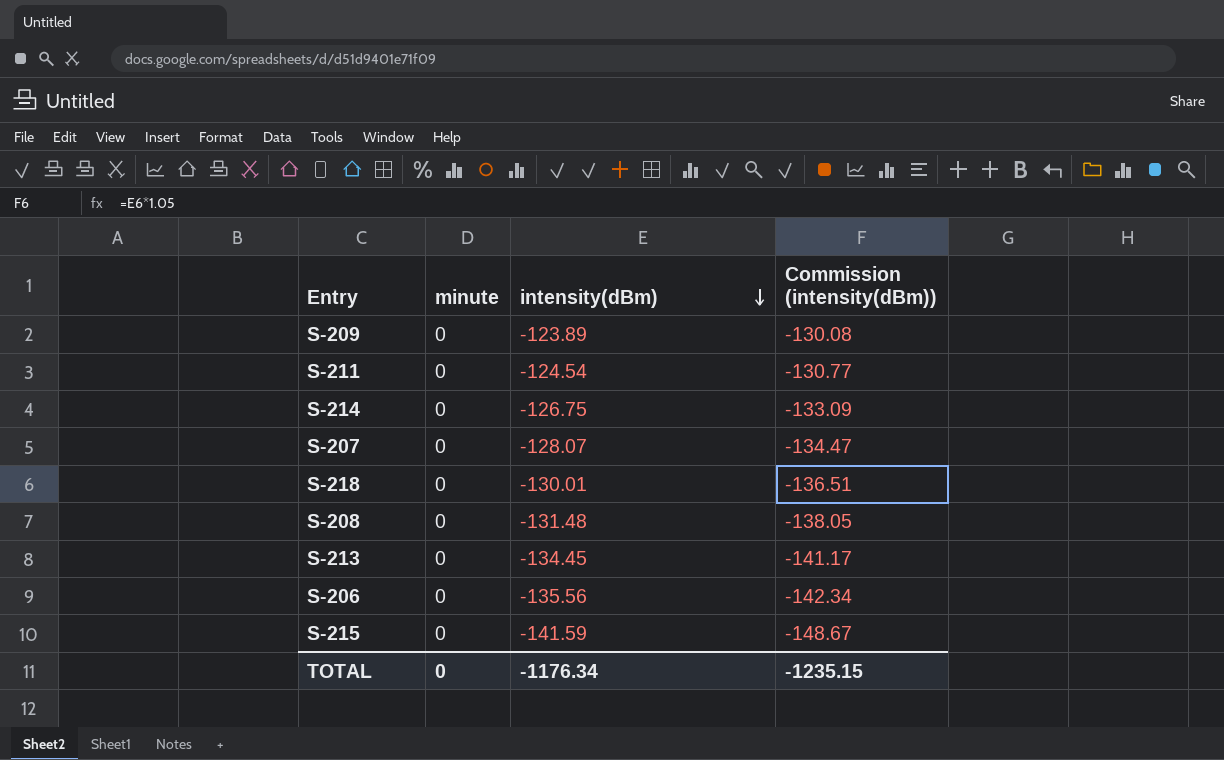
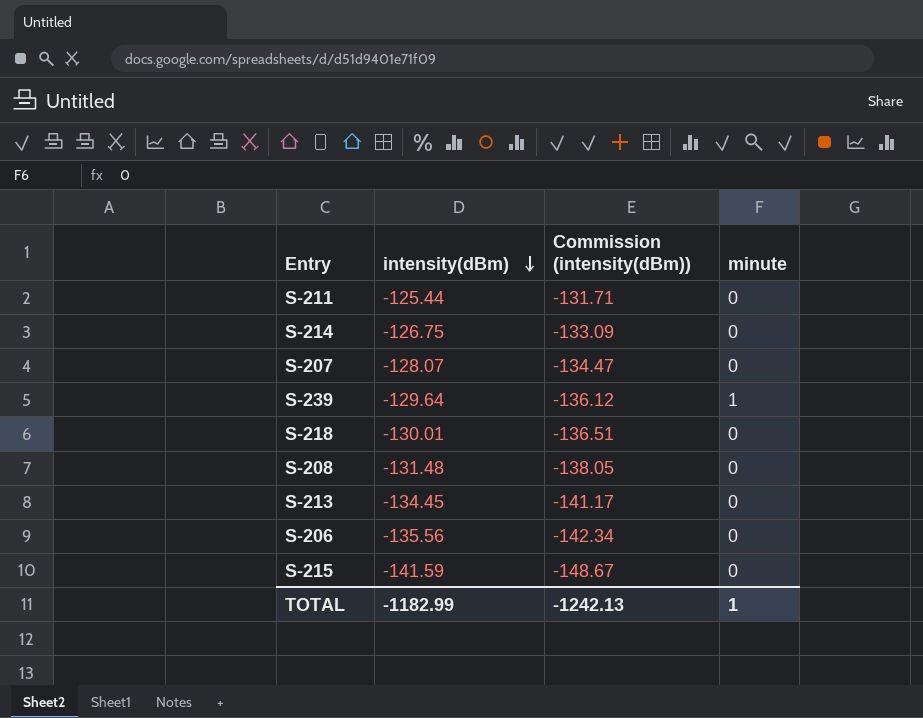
column minute | position: 2 -> 4
row S-209: 0 | -123.89 | -130.08 -> none
S-211 | intensity(dBm): -124.54 -> -125.44
S-211 | Commission (intensity(dBm)): -130.77 -> -131.71
row S-239: none -> -129.64 | -136.12 | 1
TOTAL | intensity(dBm): -1176.34 -> -1182.99
TOTAL | Commission (intensity(dBm)): -1235.15 -> -1242.13
TOTAL | minute: 0 -> 1

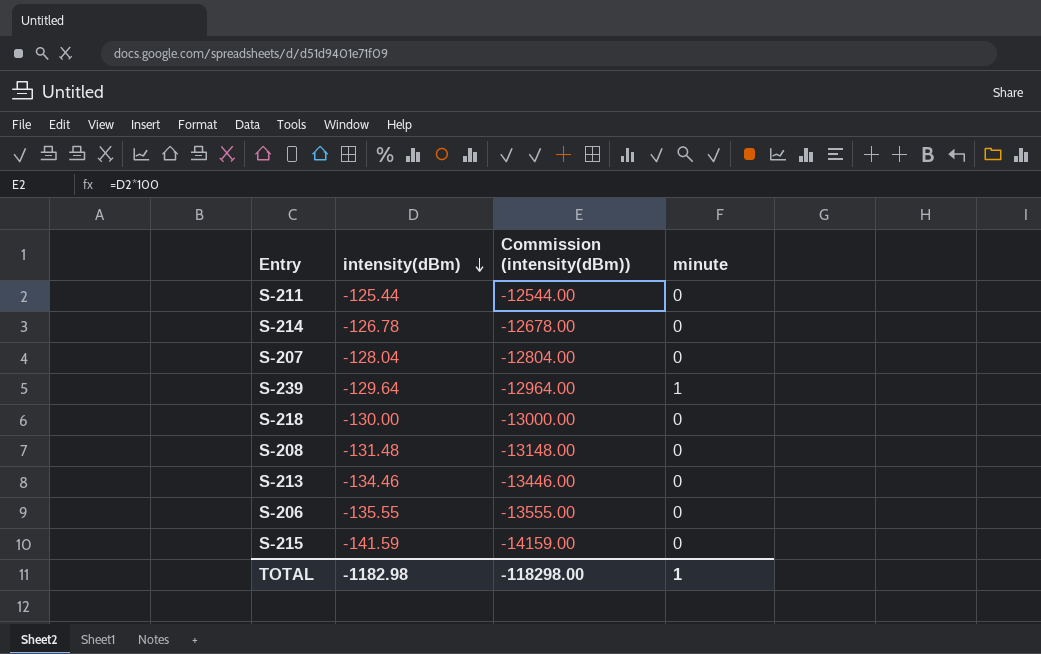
column Commission (intensity(dBm)) | formula: [intensity(dBm)] * 1.05 -> [intensity(dBm)] * 100
S-214 | intensity(dBm): -126.75 -> -126.78
S-207 | intensity(dBm): -128.07 -> -128.04
S-218 | intensity(dBm): -130.01 -> -130.00
S-213 | intensity(dBm): -134.45 -> -134.46
S-206 | intensity(dBm): -135.56 -> -135.55
TOTAL | intensity(dBm): -1182.99 -> -1182.98
TOTAL | Commission (intensity(dBm)): -1242.13 -> -118298.00

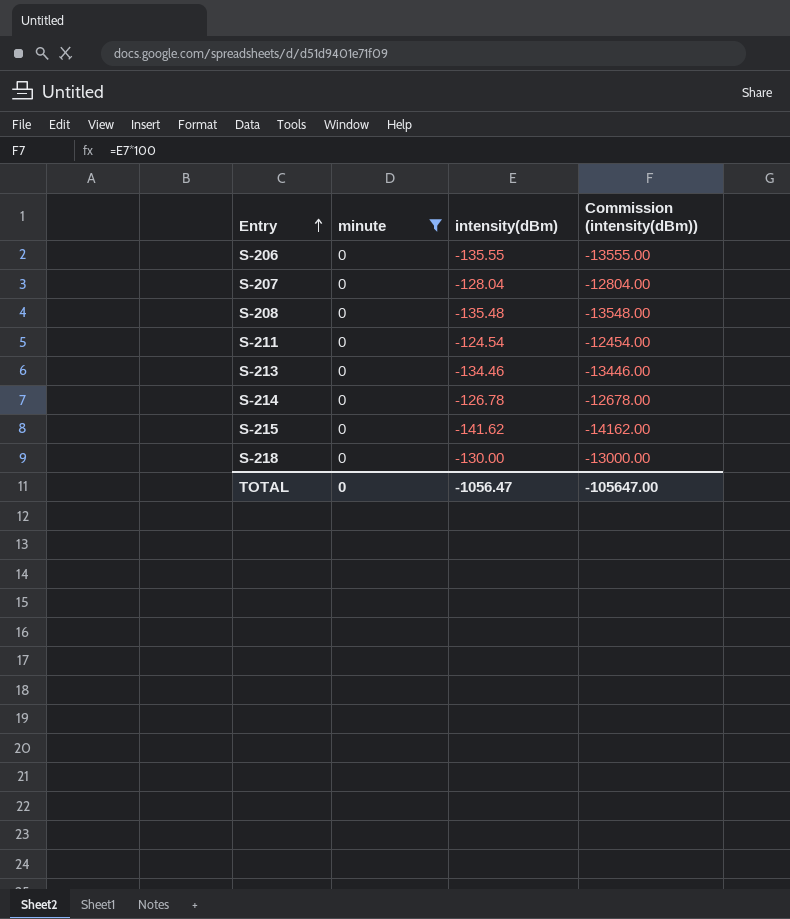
filter: none -> minute = 0
row order: intensity(dBm) descending -> Entry ascending
column minute | position: 4 -> 2
S-208 | intensity(dBm): -131.48 -> -135.48
S-208 | Commission (intensity(dBm)): -13148.00 -> -13548.00
S-211 | intensity(dBm): -125.44 -> -124.54
S-211 | Commission (intensity(dBm)): -12544.00 -> -12454.00
S-215 | intensity(dBm): -141.59 -> -141.62
S-215 | Commission (intensity(dBm)): -14159.00 -> -14162.00
TOTAL | minute: 1 -> 0
TOTAL | intensity(dBm): -1182.98 -> -1056.47
TOTAL | Commission (intensity(dBm)): -118298.00 -> -105647.00

